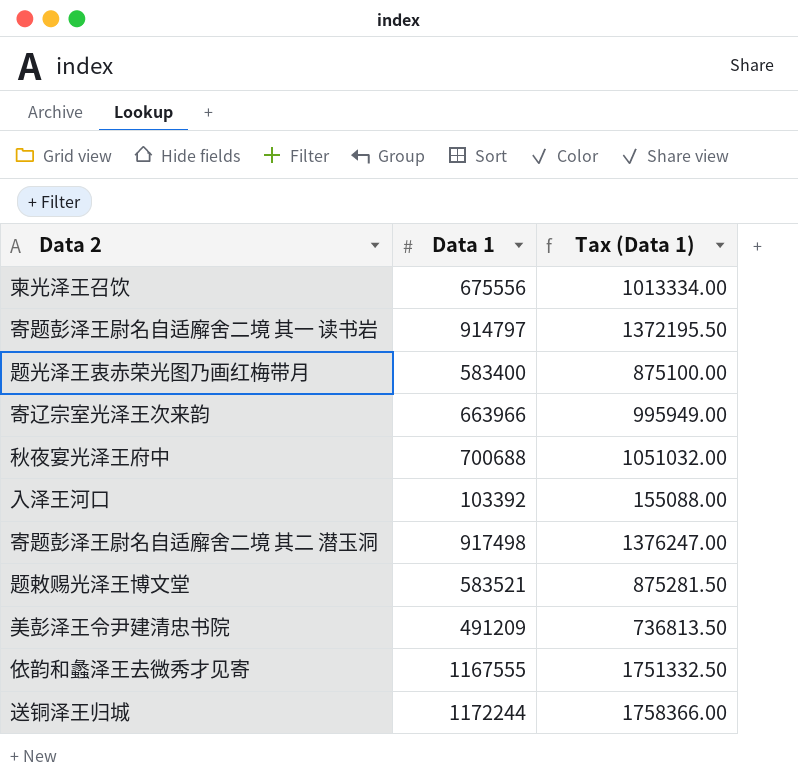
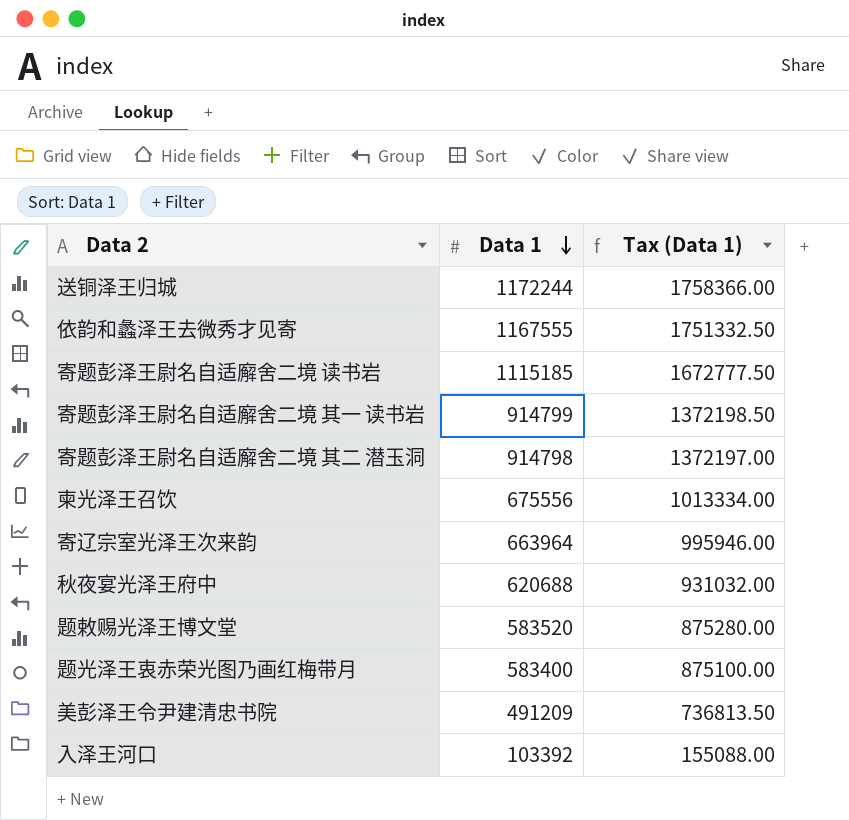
row order: none -> Data 1 descending
row 寄题彭泽王尉名自适廨舍二境 读书岩: none -> 1115185 | 1672777.50
寄题彭泽王尉名自适廨舍二境 其一 读书岩 | Data 1: 914797 -> 914799
寄题彭泽王尉名自适廨舍二境 其一 读书岩 | Tax (Data 1): 1372195.50 -> 1372198.50
寄题彭泽王尉名自适廨舍二境 其二 潜玉洞 | Data 1: 917498 -> 914798
寄题彭泽王尉名自适廨舍二境 其二 潜玉洞 | Tax (Data 1): 1376247.00 -> 1372197.00
寄辽宗室光泽王次来韵 | Data 1: 663966 -> 663964
寄辽宗室光泽王次来韵 | Tax (Data 1): 995949.00 -> 995946.00
秋夜宴光泽王府中 | Data 1: 700688 -> 620688
秋夜宴光泽王府中 | Tax (Data 1): 1051032.00 -> 931032.00
题敕赐光泽王博文堂 | Data 1: 583521 -> 583520
题敕赐光泽王博文堂 | Tax (Data 1): 875281.50 -> 875280.00

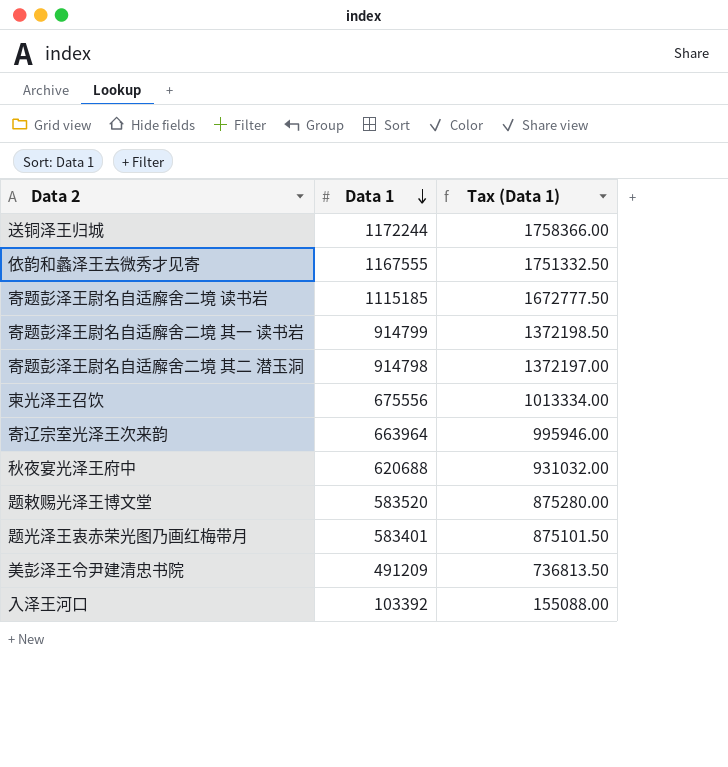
题光泽王衷赤荣光图乃画红梅带月 | Data 1: 583400 -> 583401
题光泽王衷赤荣光图乃画红梅带月 | Tax (Data 1): 875100.00 -> 875101.50

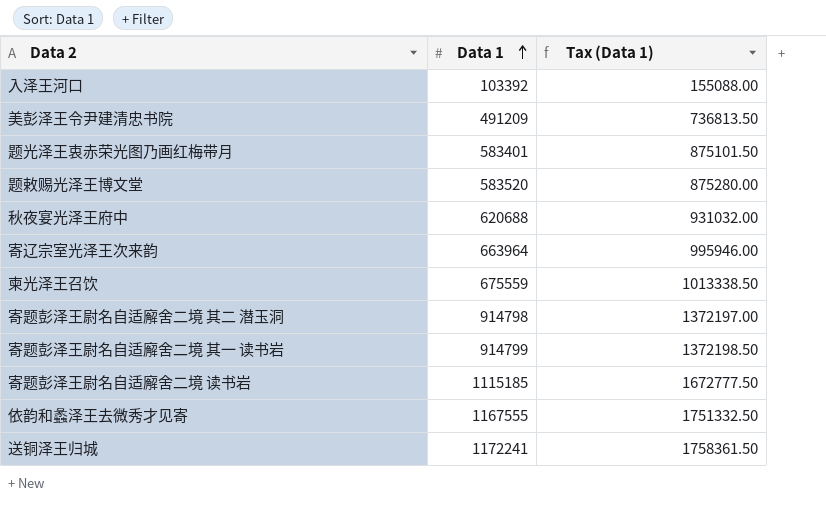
row order: Data 1 descending -> Data 1 ascending
柬光泽王召饮 | Data 1: 675556 -> 675559
柬光泽王召饮 | Tax (Data 1): 1013334.00 -> 1013338.50
送铜泽王归城 | Data 1: 1172244 -> 1172241
送铜泽王归城 | Tax (Data 1): 1758366.00 -> 1758361.50

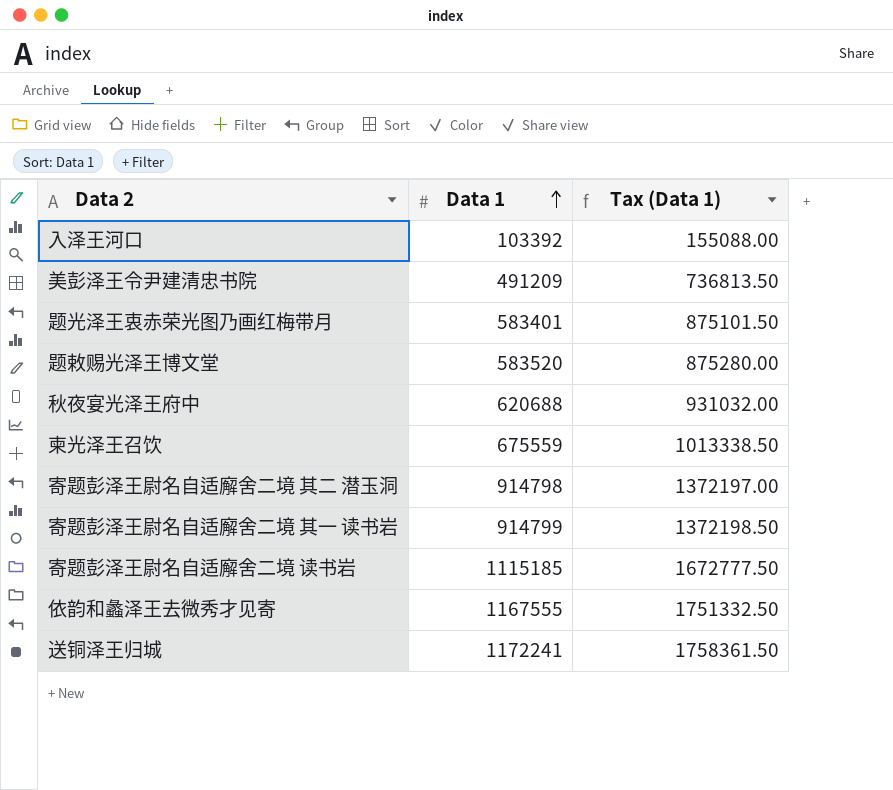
row 寄辽宗室光泽王次来韵: 663964 | 995946.00 -> none

